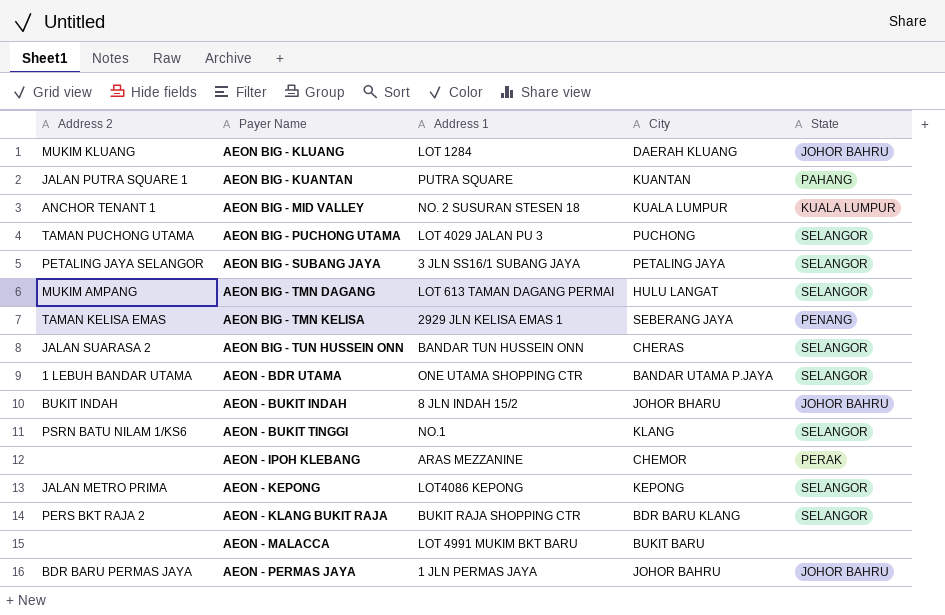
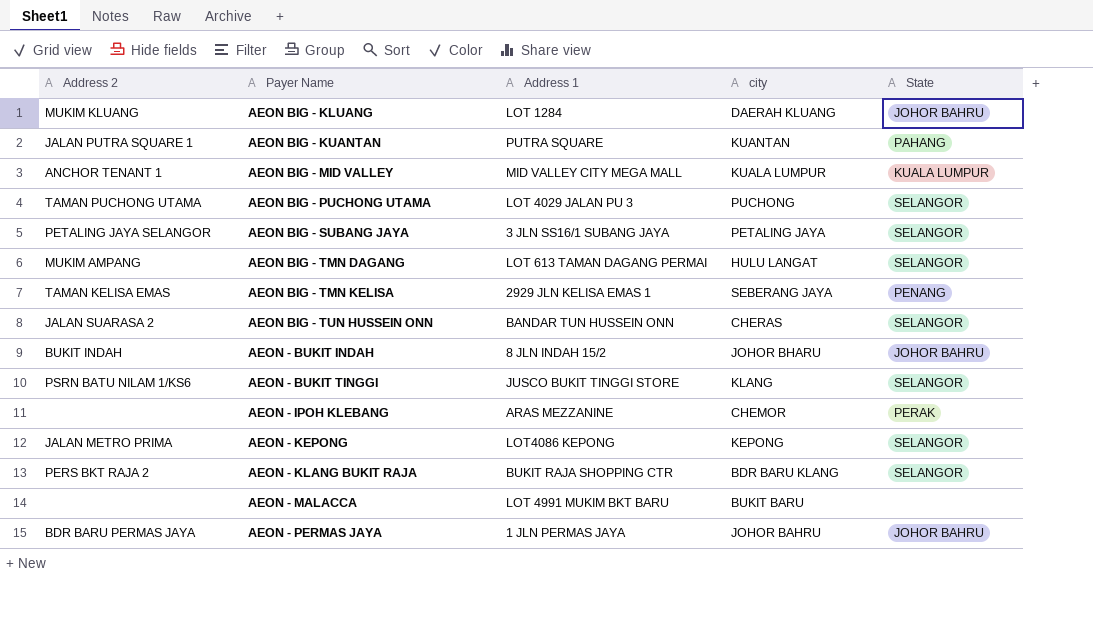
column name: City -> city
row AEON - BDR UTAMA: 1 LEBUH BANDAR UTAMA | ONE UTAMA SHOPPING CTR | BANDAR UTAMA P.JAYA | SELANGOR -> none
AEON BIG - MID VALLEY | Address 1: NO. 2 SUSURAN STESEN 18 -> MID VALLEY CITY MEGA MALL
AEON - BUKIT TINGGI | Address 1: NO.1 -> JUSCO BUKIT TINGGI STORE

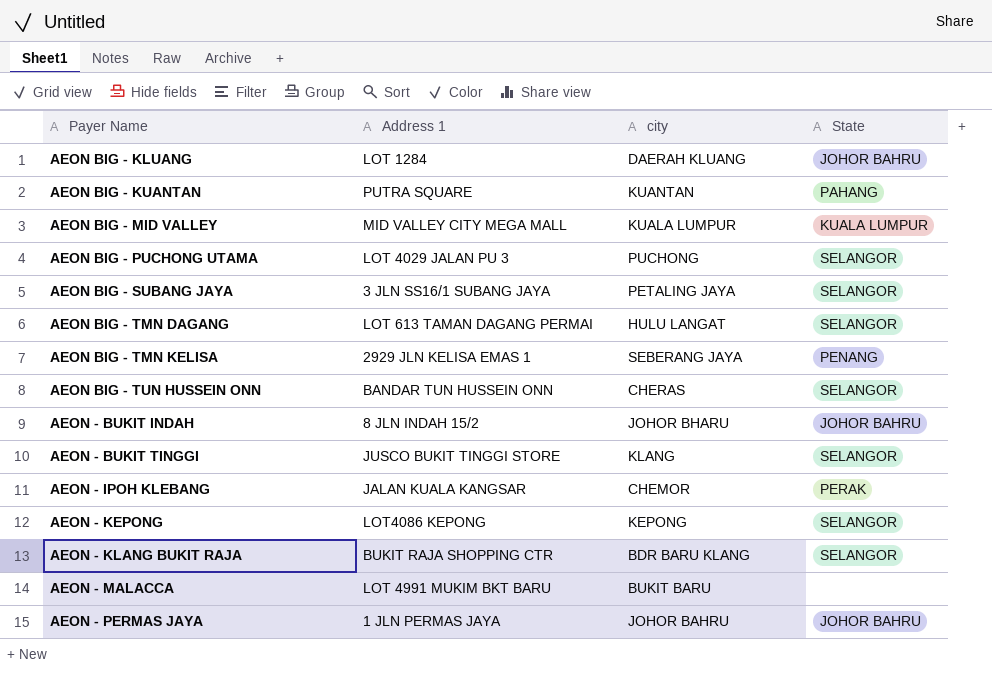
column Address 2 | position: 1 -> none
AEON - IPOH KLEBANG | Address 1: ARAS MEZZANINE -> JALAN KUALA KANGSAR

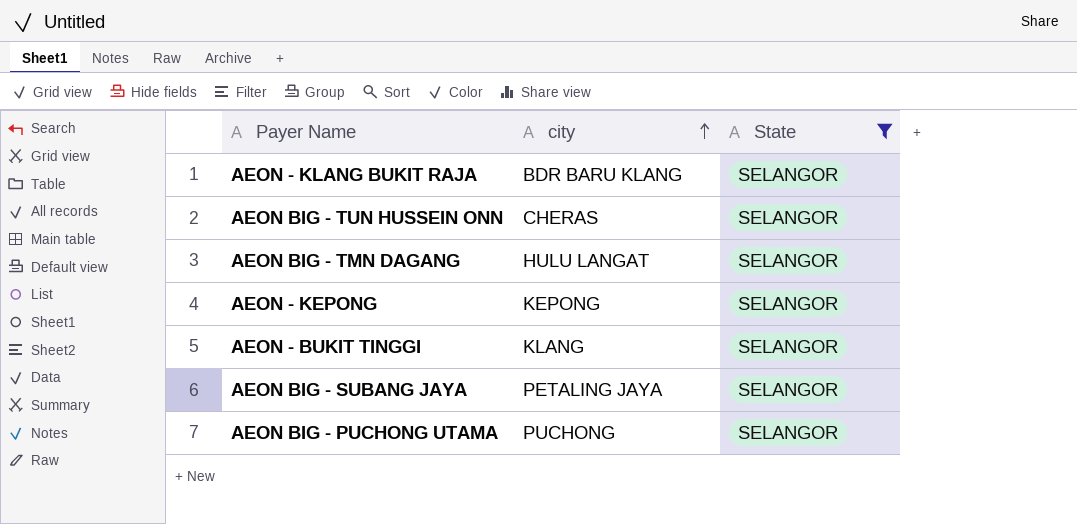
filter: none -> State = SELANGOR
row order: none -> city ascending
column Address 1 | position: 2 -> none

